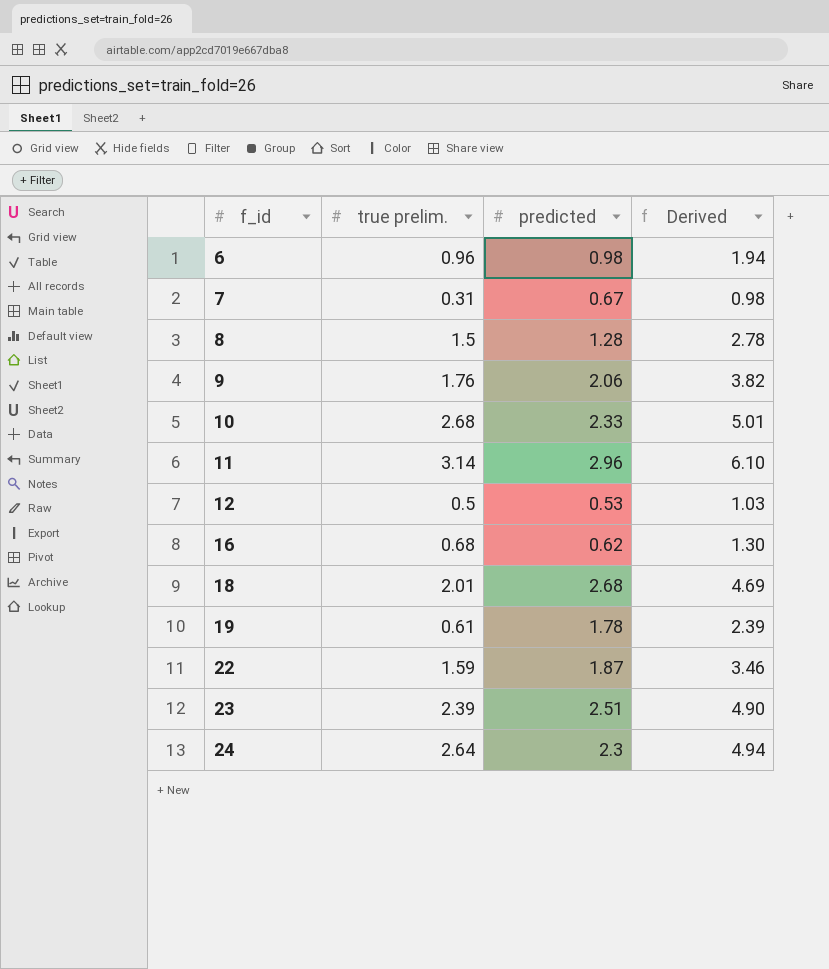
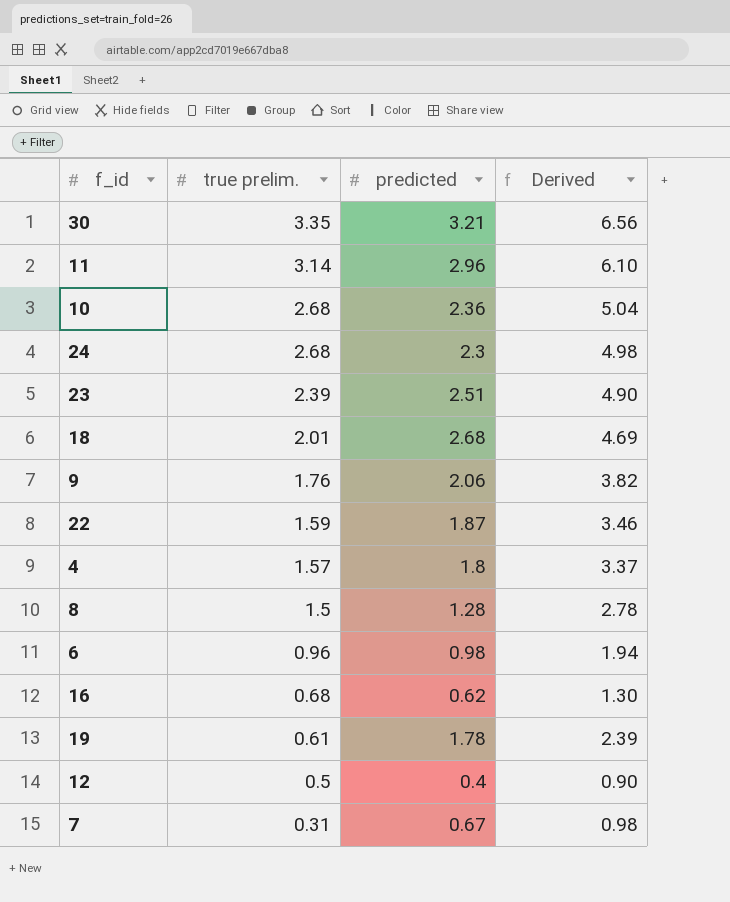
row order: f_id ascending -> true prelim. descending
row 30: none -> 3.35 | 3.21 | 6.56
10 | predicted: 2.33 -> 2.36
10 | Derived: 5.01 -> 5.04
24 | true prelim.: 2.64 -> 2.68
24 | Derived: 4.94 -> 4.98
row 4: none -> 1.57 | 1.8 | 3.37
12 | predicted: 0.53 -> 0.4
12 | Derived: 1.03 -> 0.90

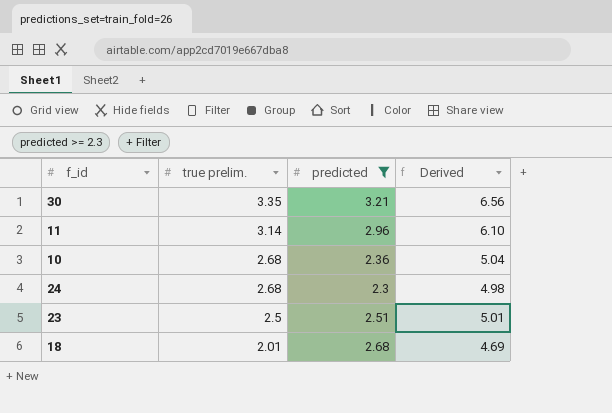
filter: none -> predicted >= 2.3
23 | true prelim.: 2.39 -> 2.5
23 | Derived: 4.90 -> 5.01

